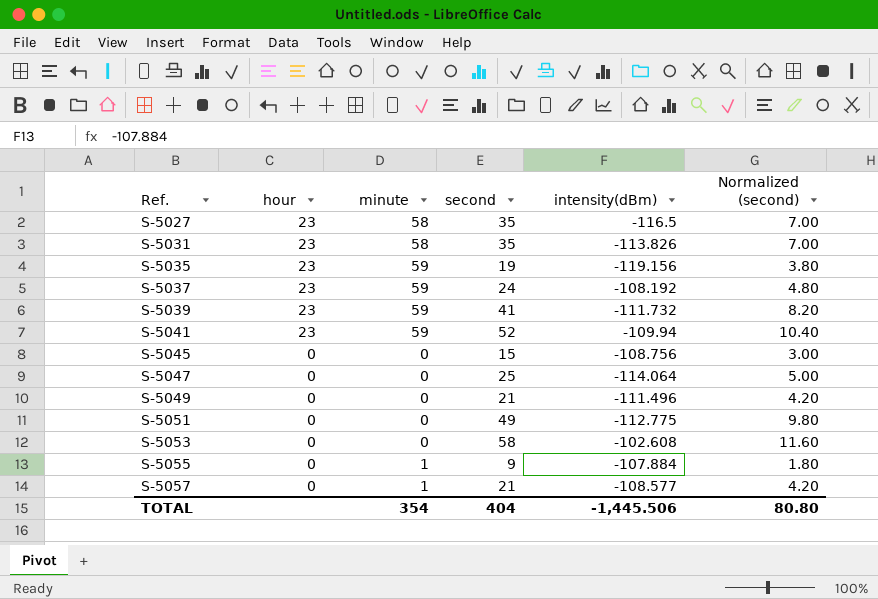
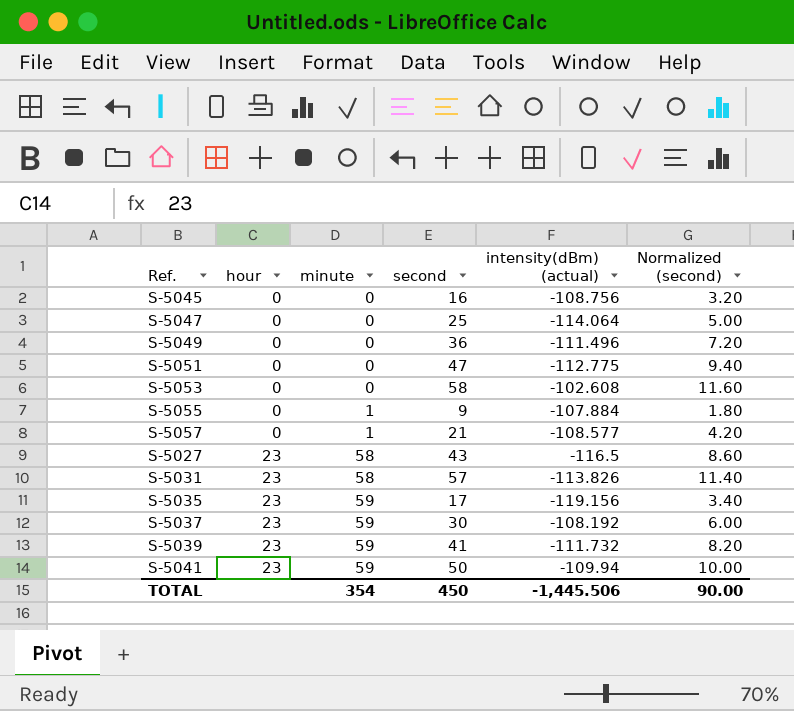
row order: Ref. ascending -> hour ascending
column name: intensity(dBm) -> intensity(dBm) (actual)
S-5045 | second: 15 -> 16
S-5045 | Normalized (second): 3.00 -> 3.20
S-5049 | second: 21 -> 36
S-5049 | Normalized (second): 4.20 -> 7.20
S-5051 | second: 49 -> 47
S-5051 | Normalized (second): 9.80 -> 9.40
S-5027 | second: 35 -> 43
S-5027 | Normalized (second): 7.00 -> 8.60
S-5031 | second: 35 -> 57
S-5031 | Normalized (second): 7.00 -> 11.40
S-5035 | second: 19 -> 17
S-5035 | Normalized (second): 3.80 -> 3.40
S-5037 | second: 24 -> 30
S-5037 | Normalized (second): 4.80 -> 6.00
S-5041 | second: 52 -> 50
S-5041 | Normalized (second): 10.40 -> 10.00
TOTAL | second: 404 -> 450
TOTAL | Normalized (second): 80.80 -> 90.00

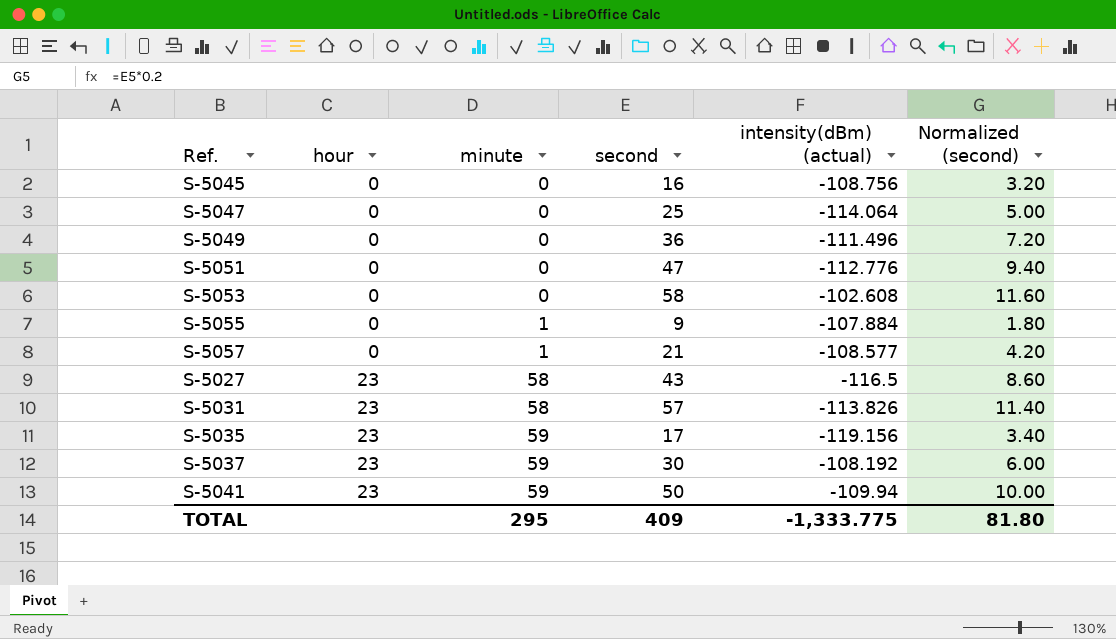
row S-5039: 23 | 59 | 41 | -111.732 | 8.20 -> none
S-5051 | intensity(dBm) (actual): -112.775 -> -112.776
TOTAL | minute: 354 -> 295
TOTAL | second: 450 -> 409
TOTAL | intensity(dBm) (actual): -1,445.506 -> -1,333.775
TOTAL | Normalized (second): 90.00 -> 81.80

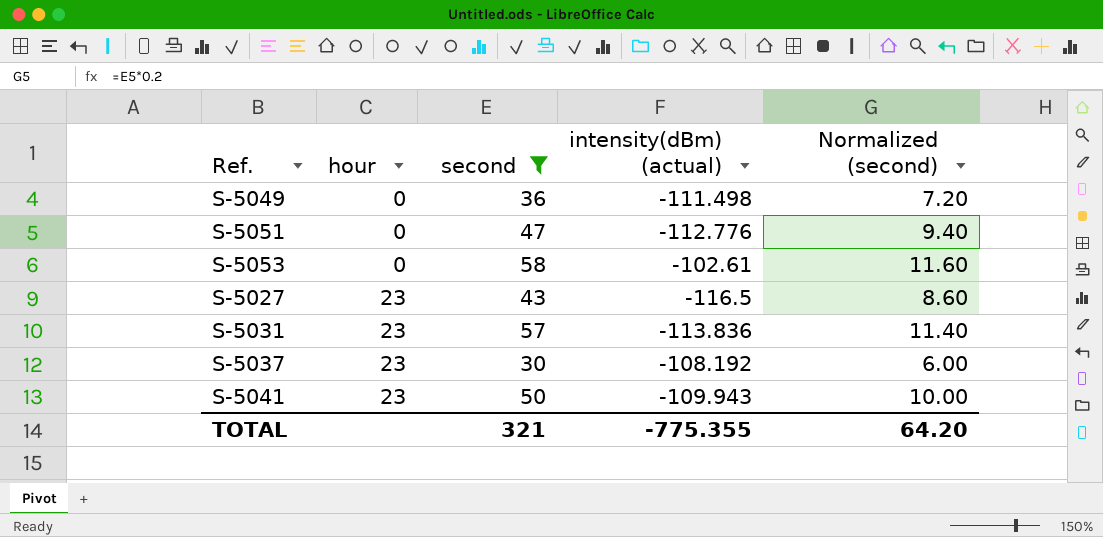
filter: none -> second >= 30
column minute | position: 3 -> none
S-5049 | intensity(dBm) (actual): -111.496 -> -111.498
S-5053 | intensity(dBm) (actual): -102.608 -> -102.61
S-5031 | intensity(dBm) (actual): -113.826 -> -113.836
S-5041 | intensity(dBm) (actual): -109.94 -> -109.943
TOTAL | second: 409 -> 321
TOTAL | intensity(dBm) (actual): -1,333.775 -> -775.355
TOTAL | Normalized (second): 81.80 -> 64.20

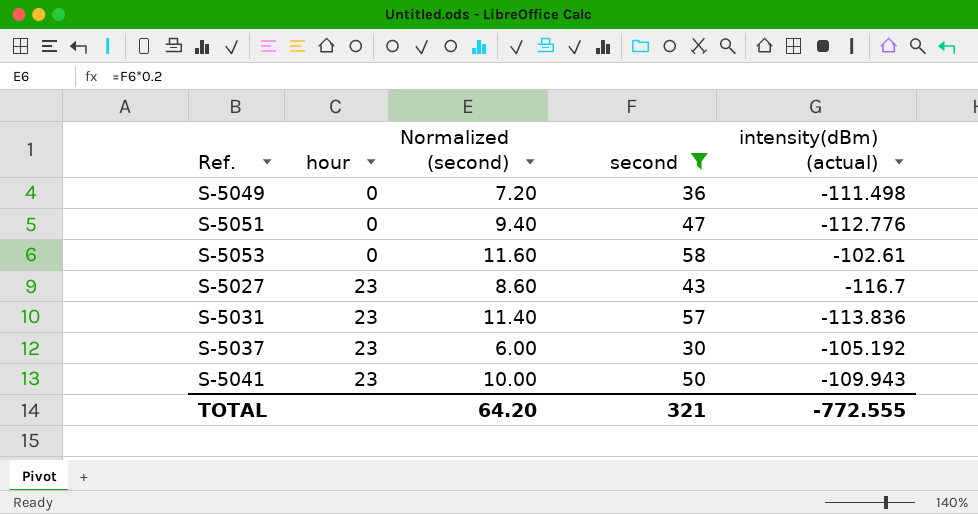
column Normalized (second) | position: 5 -> 3
S-5027 | intensity(dBm) (actual): -116.5 -> -116.7
S-5037 | intensity(dBm) (actual): -108.192 -> -105.192
TOTAL | intensity(dBm) (actual): -775.355 -> -772.555

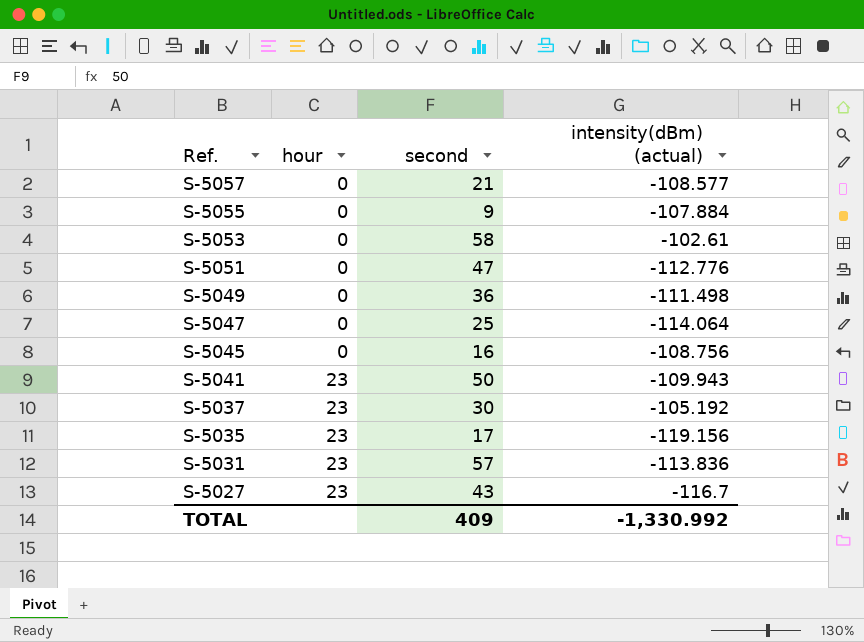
filter: second >= 30 -> none
row order: hour ascending -> Ref. descending
column Normalized (second) | formula: [second] * 0.2 -> none
TOTAL | second: 321 -> 409
TOTAL | intensity(dBm) (actual): -772.555 -> -1,330.992

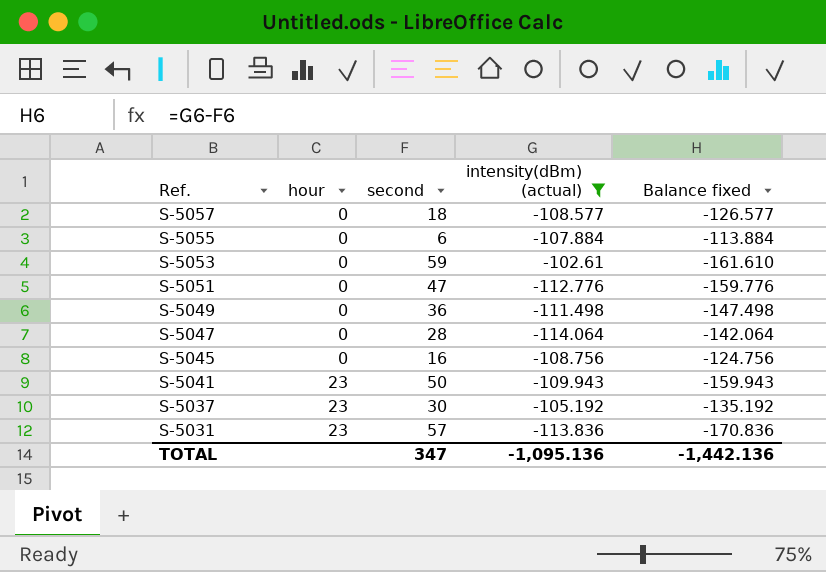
filter: none -> intensity(dBm) (actual) >= -114.064
column Balance fixed | formula: none -> [intensity(dBm) (actual)] - [second]
S-5057 | second: 21 -> 18
S-5055 | second: 9 -> 6
S-5053 | second: 58 -> 59
S-5047 | second: 25 -> 28
TOTAL | second: 409 -> 347
TOTAL | intensity(dBm) (actual): -1,330.992 -> -1,095.136

